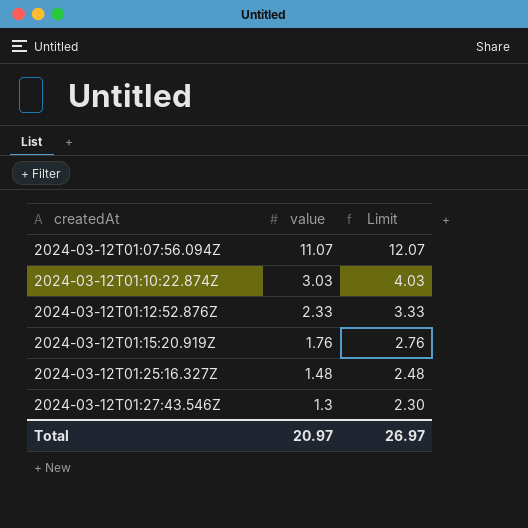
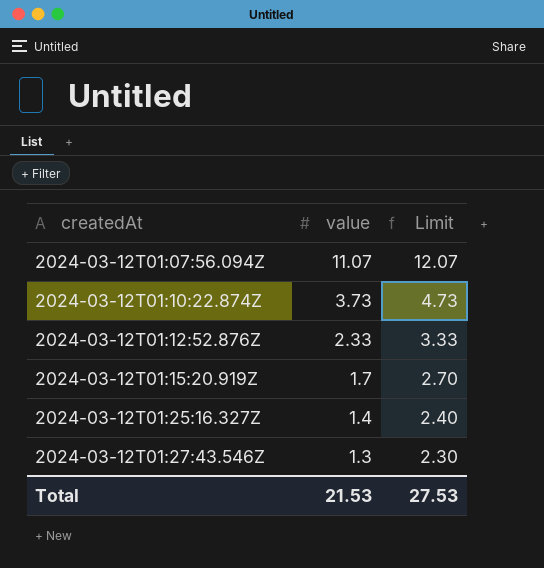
2024-03-12T01:10:22.874Z | value: 3.03 -> 3.73
2024-03-12T01:10:22.874Z | Limit: 4.03 -> 4.73
2024-03-12T01:15:20.919Z | value: 1.76 -> 1.7
2024-03-12T01:15:20.919Z | Limit: 2.76 -> 2.70
2024-03-12T01:25:16.327Z | value: 1.48 -> 1.4
2024-03-12T01:25:16.327Z | Limit: 2.48 -> 2.40
Total | value: 20.97 -> 21.53
Total | Limit: 26.97 -> 27.53

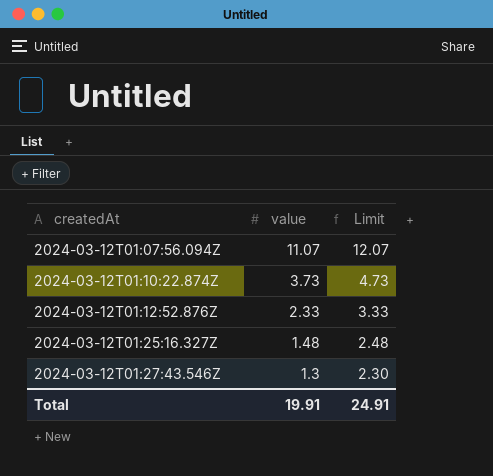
row 2024-03-12T01:15:20.919Z: 1.7 | 2.70 -> none
2024-03-12T01:25:16.327Z | value: 1.4 -> 1.48
2024-03-12T01:25:16.327Z | Limit: 2.40 -> 2.48
Total | value: 21.53 -> 19.91
Total | Limit: 27.53 -> 24.91

